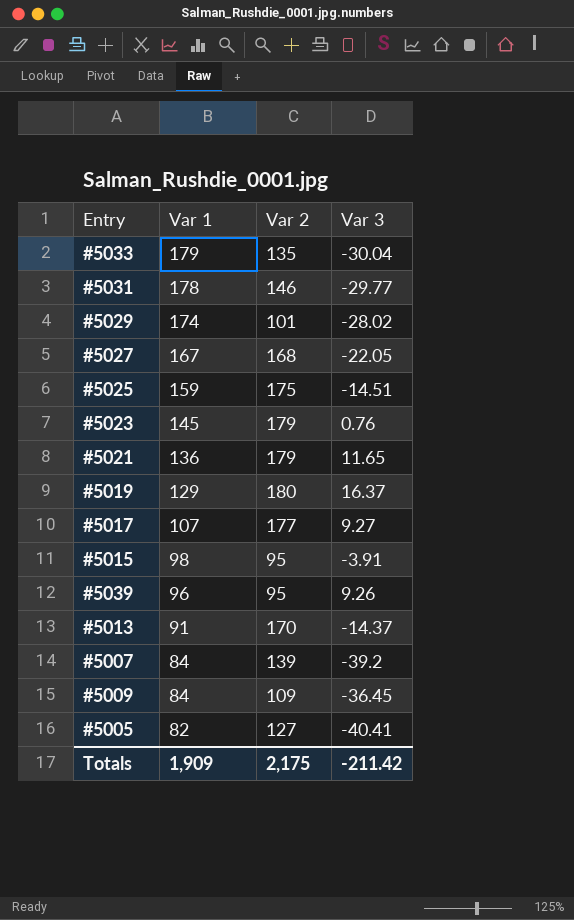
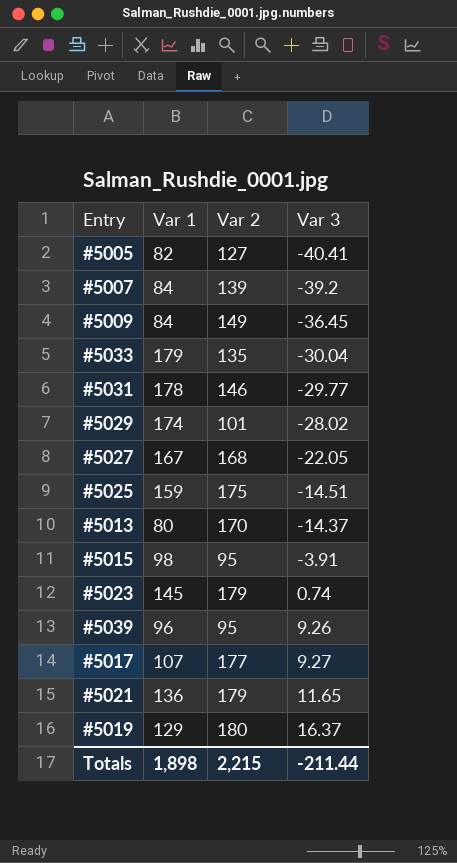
row order: Var 1 descending -> Var 3 ascending
#5009 | Var 2: 109 -> 149
#5013 | Var 1: 91 -> 80
#5023 | Var 3: 0.76 -> 0.74
Totals | Var 1: 1,909 -> 1,898
Totals | Var 2: 2,175 -> 2,215
Totals | Var 3: -211.42 -> -211.44

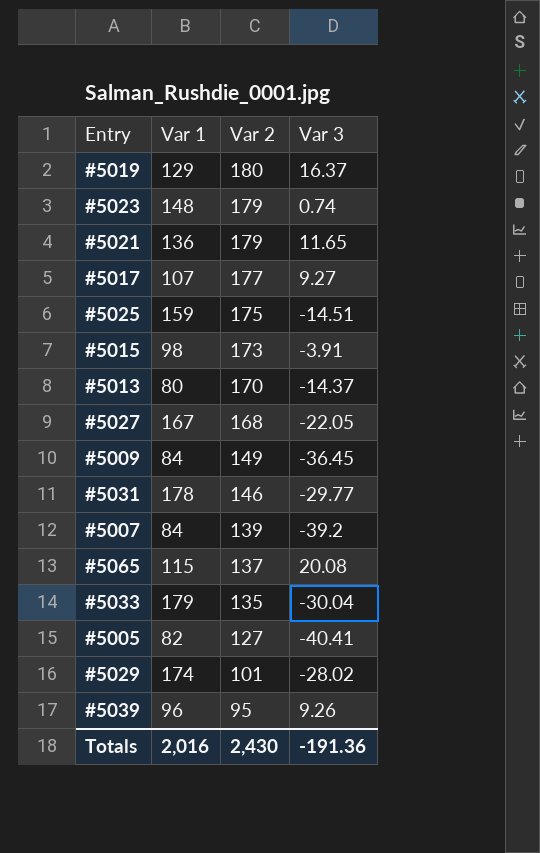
row order: Var 3 ascending -> Var 2 descending
#5023 | Var 1: 145 -> 148
#5015 | Var 2: 95 -> 173
row #5065: none -> 115 | 137 | 20.08
Totals | Var 1: 1,898 -> 2,016
Totals | Var 2: 2,215 -> 2,430
Totals | Var 3: -211.44 -> -191.36

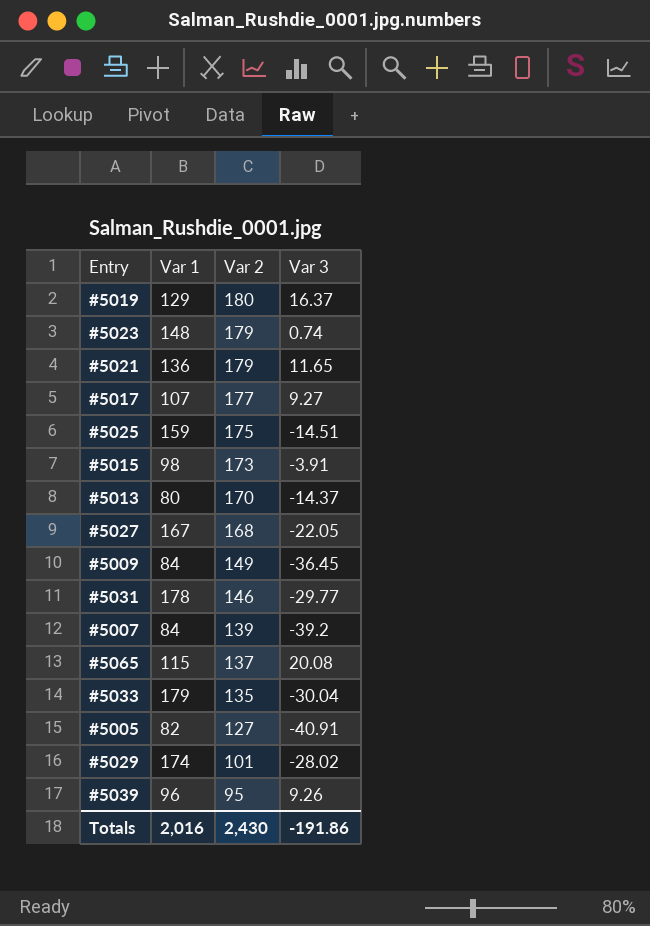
#5005 | Var 3: -40.41 -> -40.91
Totals | Var 3: -191.36 -> -191.86

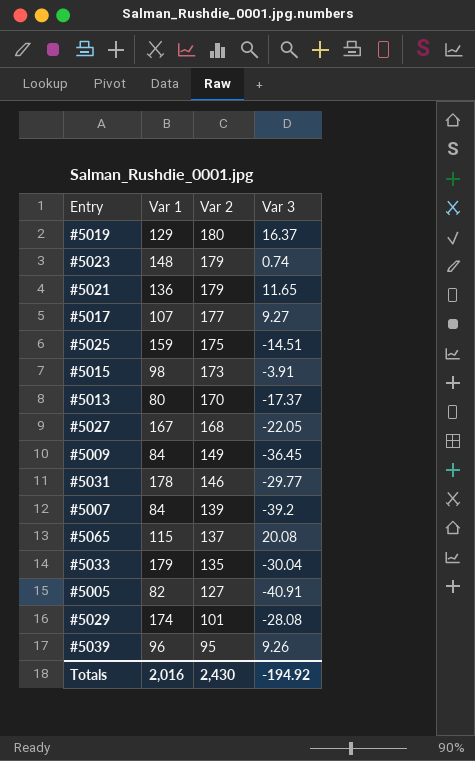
#5013 | Var 3: -14.37 -> -17.37
#5029 | Var 3: -28.02 -> -28.08
Totals | Var 3: -191.86 -> -194.92

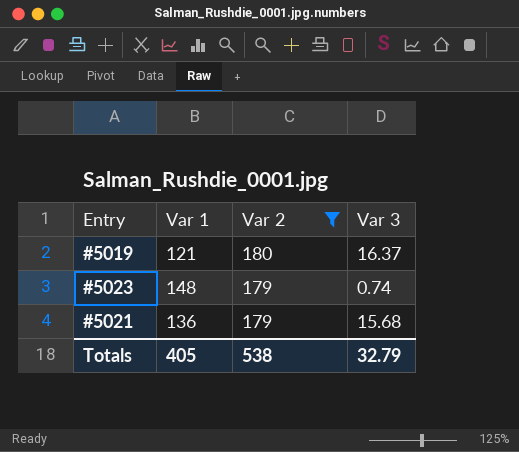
filter: none -> Var 2 >= 179
#5019 | Var 1: 129 -> 121
#5021 | Var 3: 11.65 -> 15.68
Totals | Var 1: 2,016 -> 405
Totals | Var 2: 2,430 -> 538
Totals | Var 3: -194.92 -> 32.79

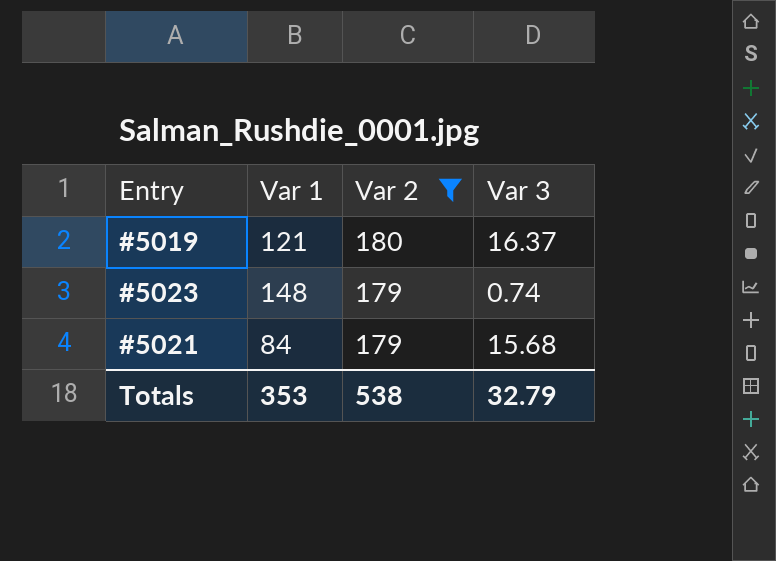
#5021 | Var 1: 136 -> 84
Totals | Var 1: 405 -> 353

